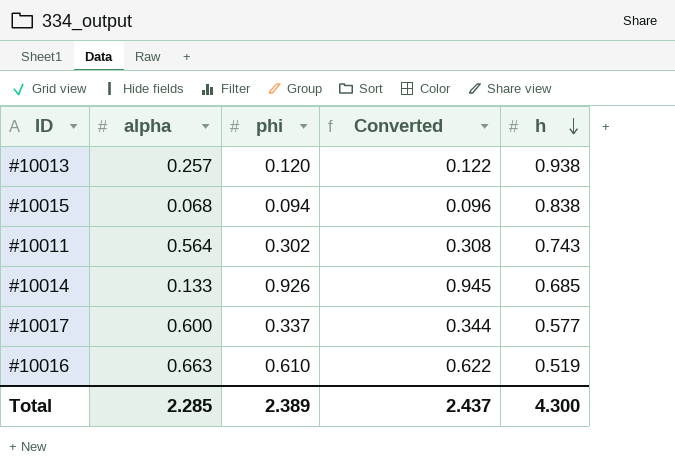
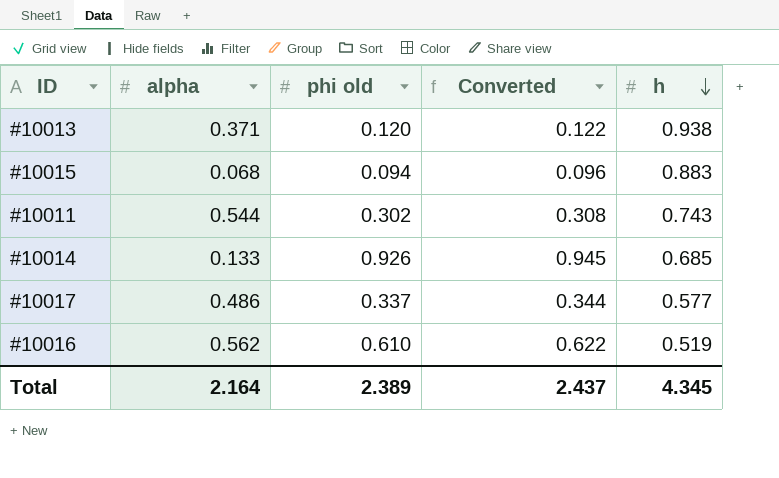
column name: phi -> phi old
#10013 | alpha: 0.257 -> 0.371
#10015 | h: 0.838 -> 0.883
#10011 | alpha: 0.564 -> 0.544
#10017 | alpha: 0.600 -> 0.486
#10016 | alpha: 0.663 -> 0.562
Total | alpha: 2.285 -> 2.164
Total | h: 4.300 -> 4.345

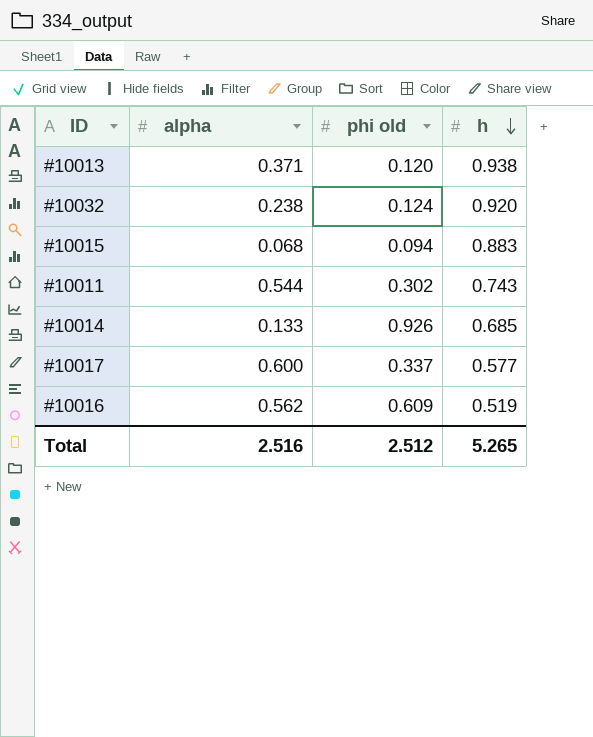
column Converted | formula: [phi old] * 1.02 -> none
row #10032: none -> 0.238 | 0.124 | 0.920
#10017 | alpha: 0.486 -> 0.600
#10016 | phi old: 0.610 -> 0.609
Total | alpha: 2.164 -> 2.516
Total | phi old: 2.389 -> 2.512
Total | h: 4.345 -> 5.265

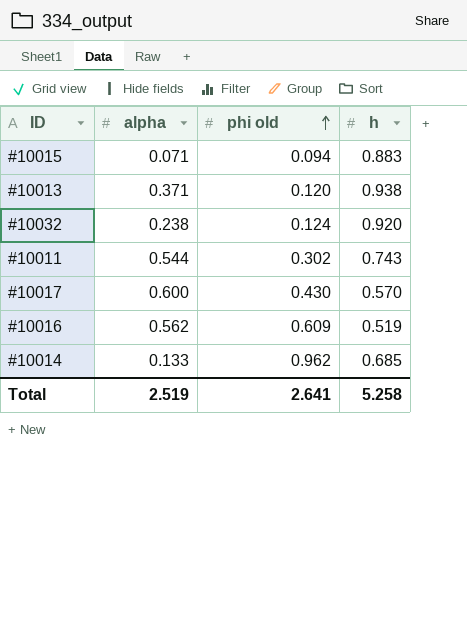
row order: h descending -> phi old ascending
#10015 | alpha: 0.068 -> 0.071
#10017 | phi old: 0.337 -> 0.430
#10017 | h: 0.577 -> 0.570
#10014 | phi old: 0.926 -> 0.962
Total | alpha: 2.516 -> 2.519
Total | phi old: 2.512 -> 2.641
Total | h: 5.265 -> 5.258

